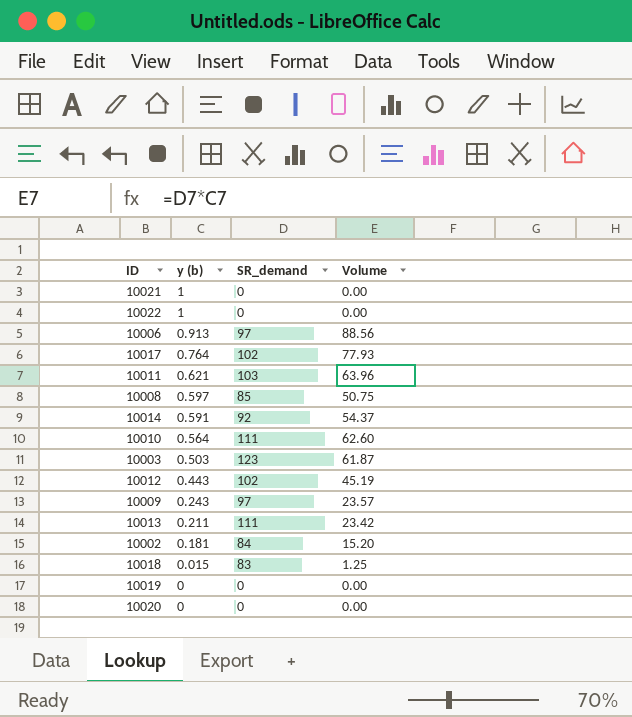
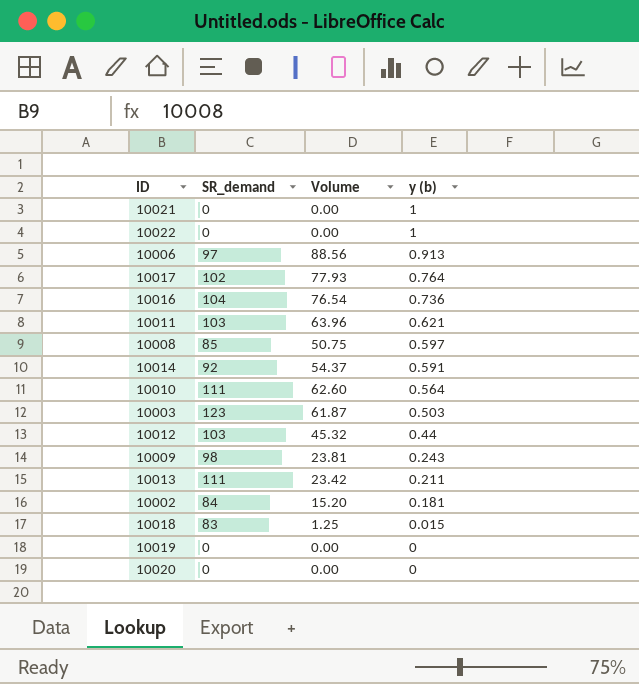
column y (b) | position: 2 -> 4
row 10016: none -> 104 | 76.54 | 0.736
10012 | SR_demand: 102 -> 103
10012 | Volume: 45.19 -> 45.32
10012 | y (b): 0.443 -> 0.44
10009 | SR_demand: 97 -> 98
10009 | Volume: 23.57 -> 23.81

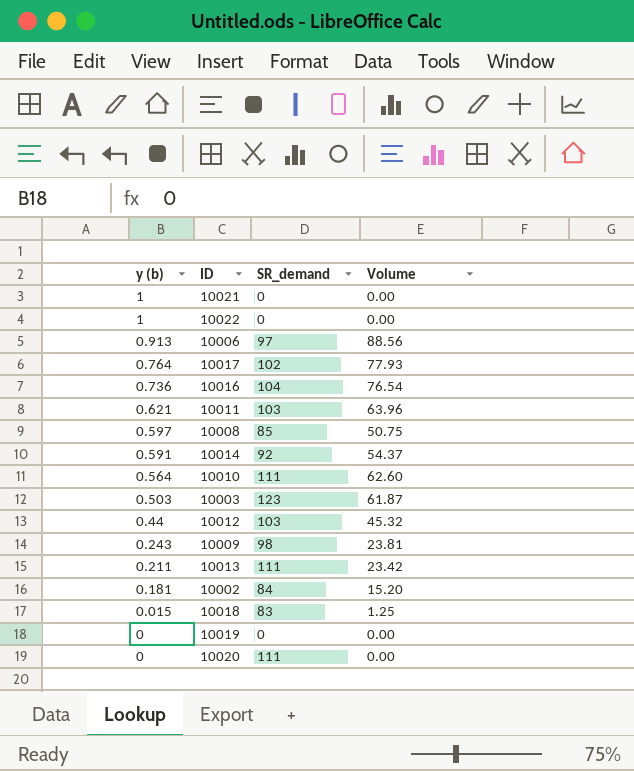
column y (b) | position: 4 -> 1
10020 | SR_demand: 0 -> 111

